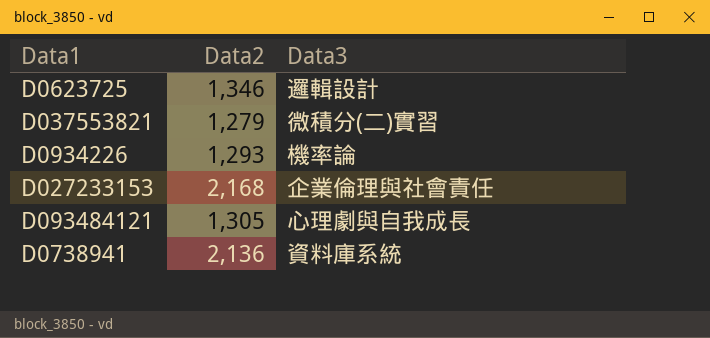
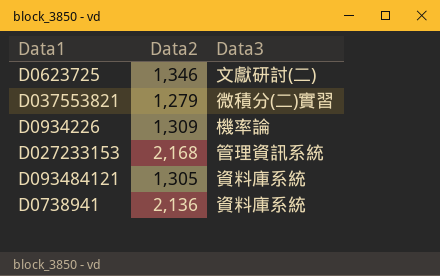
D0623725 | Data3: 邏輯設計 -> 文獻研討(二)
D0934226 | Data2: 1,293 -> 1,309
D027233153 | Data3: 企業倫理與社會責任 -> 管理資訊系統
D093484121 | Data3: 心理劇與自我成長 -> 資料庫系統

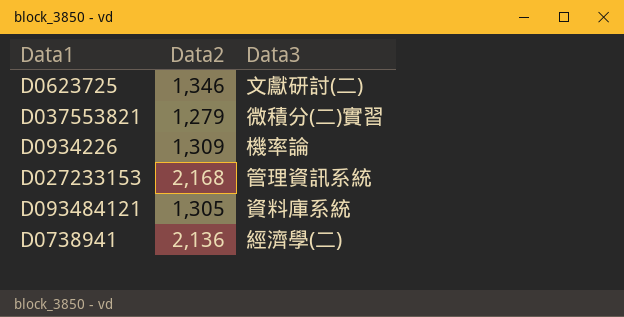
D0738941 | Data3: 資料庫系統 -> 經濟學(二)

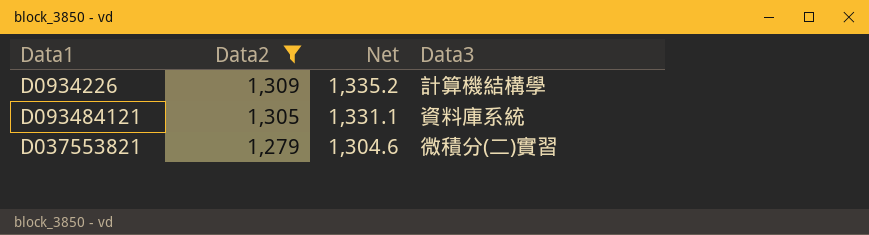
filter: none -> Data2 <= 1,309
row order: none -> Data2 descending
column Net | formula: none -> [Data2] * 1.02
D0934226 | Data3: 機率論 -> 計算機結構學

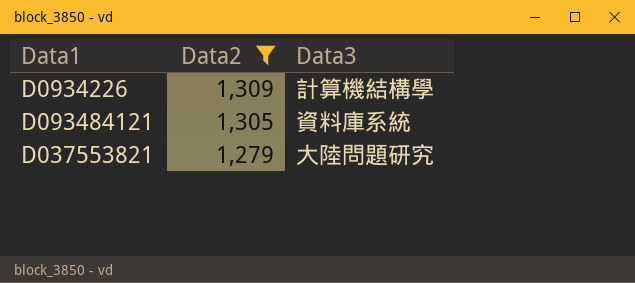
column Net | formula: [Data2] * 1.02 -> none
D037553821 | Data3: 微積分(二)實習 -> 大陸問題研究

